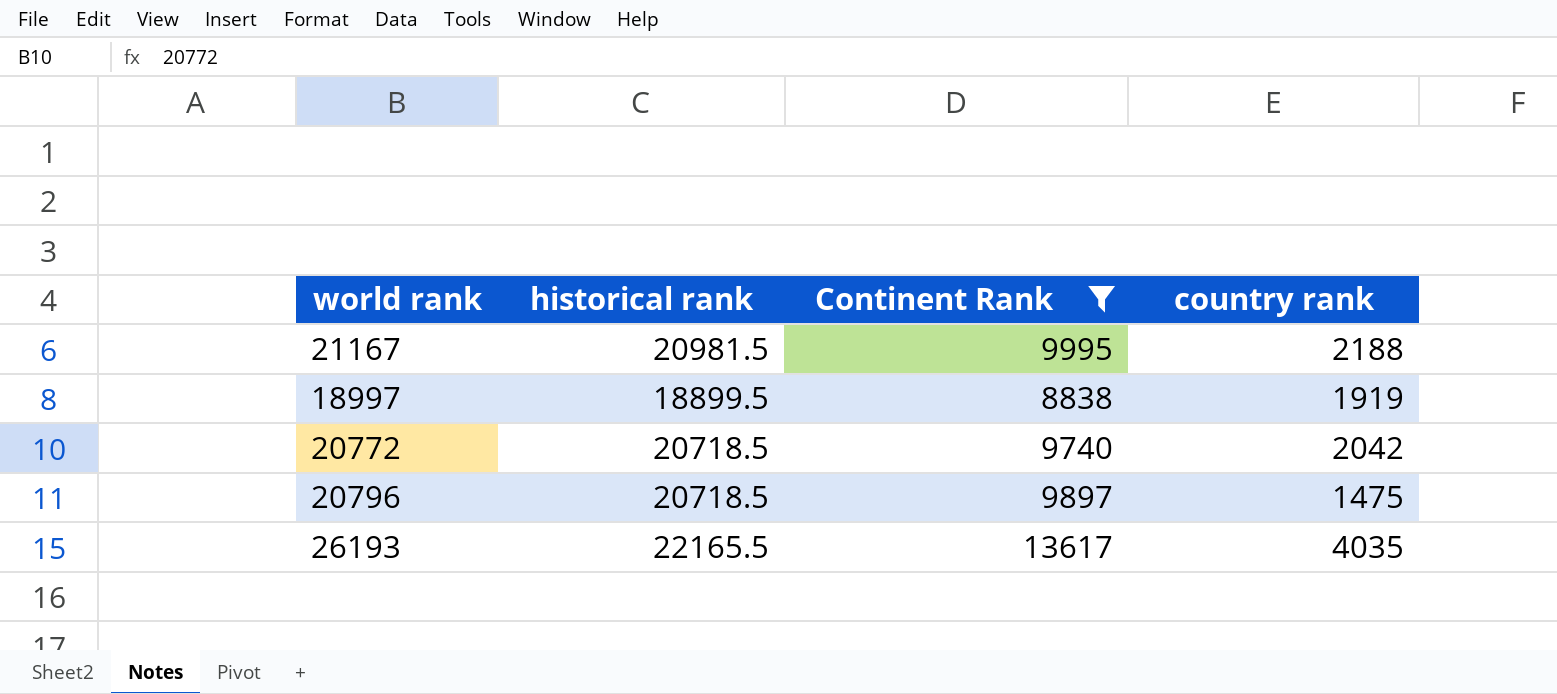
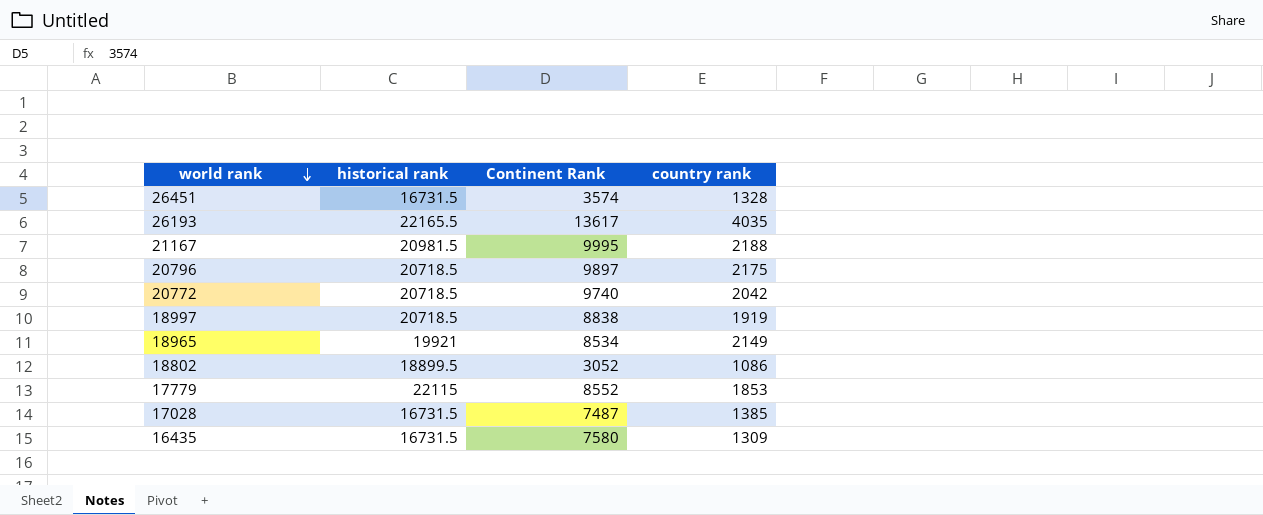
filter: Continent Rank >= 8838 -> none
row order: none -> world rank descending
20796 | country rank: 1475 -> 2175
18997 | historical rank: 18899.5 -> 20718.5

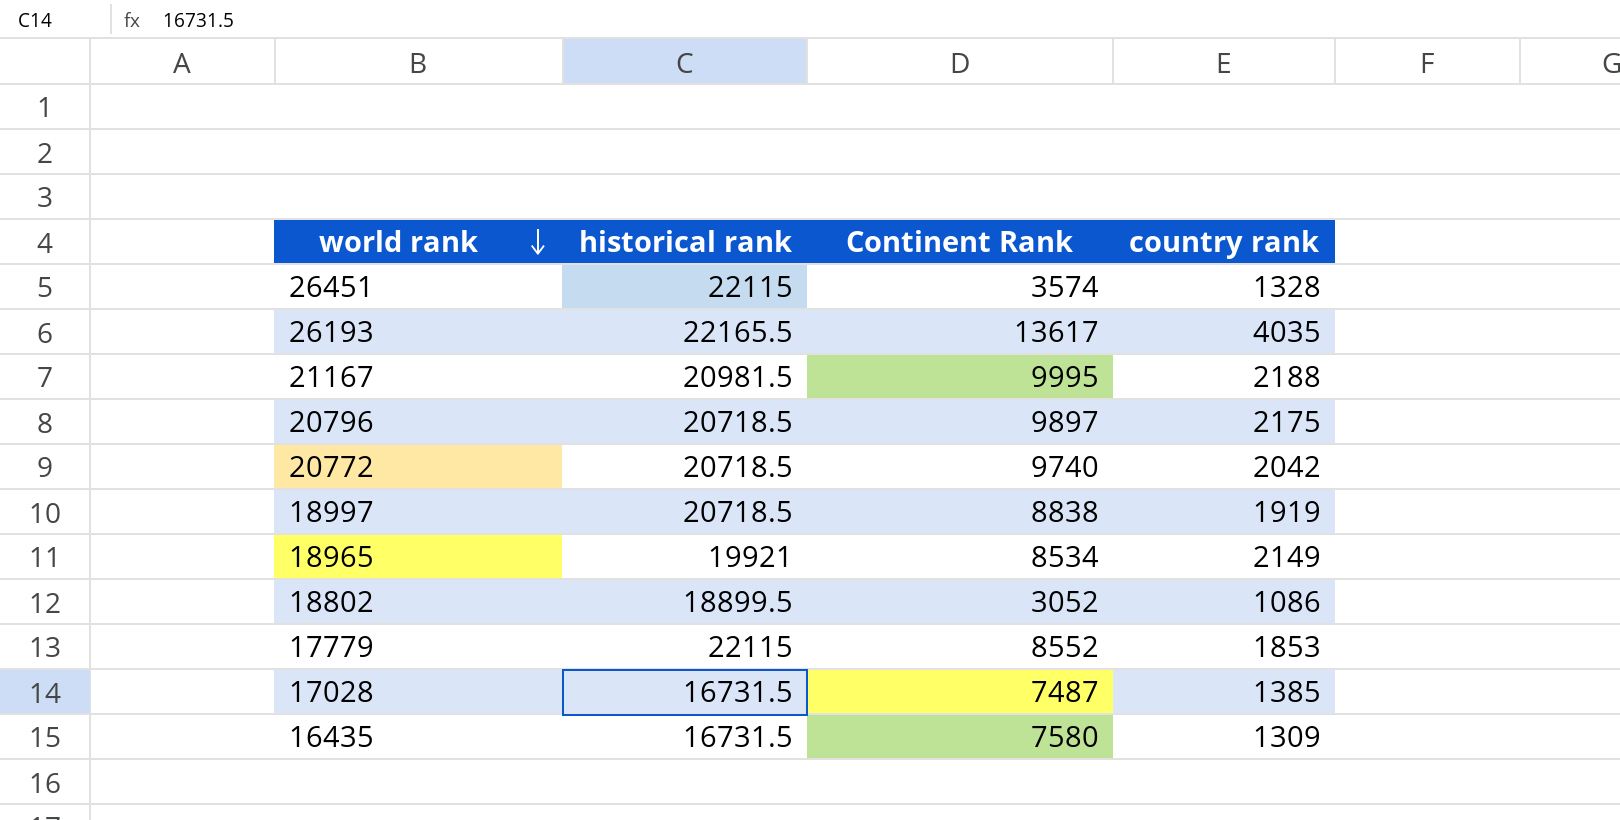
26451 | historical rank: 16731.5 -> 22115

